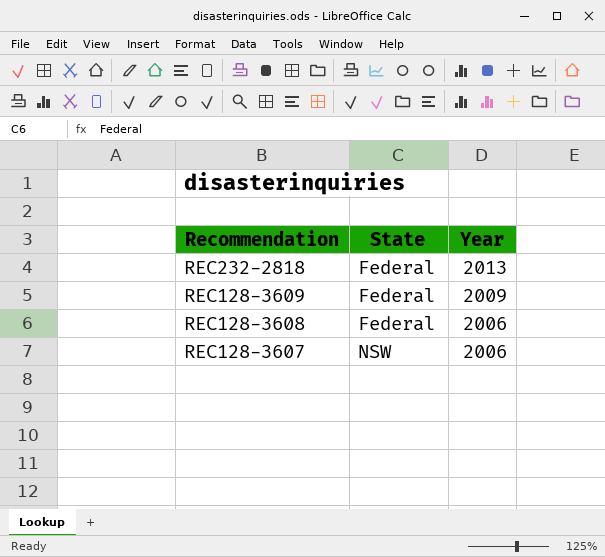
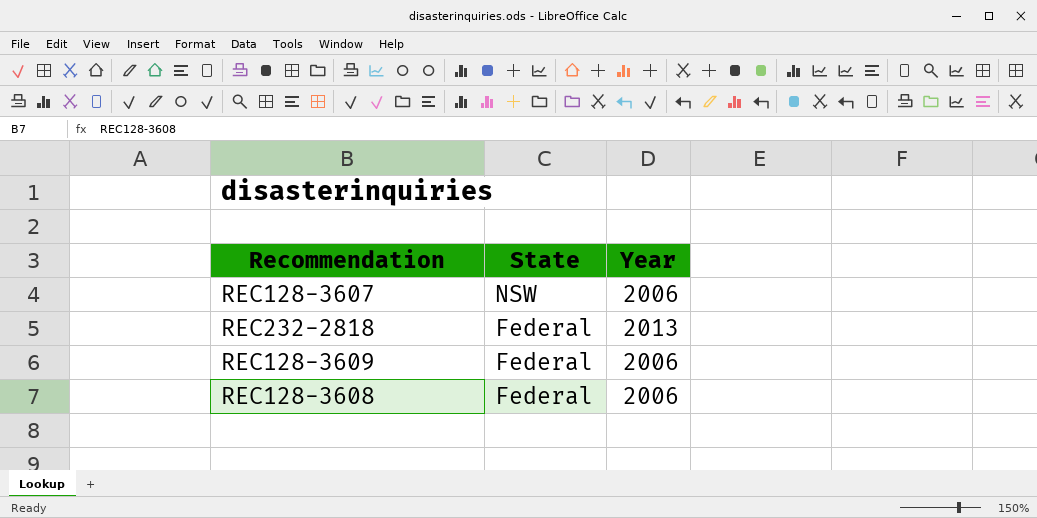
row order: Recommendation descending -> State descending
REC128-3609 | Year: 2009 -> 2006

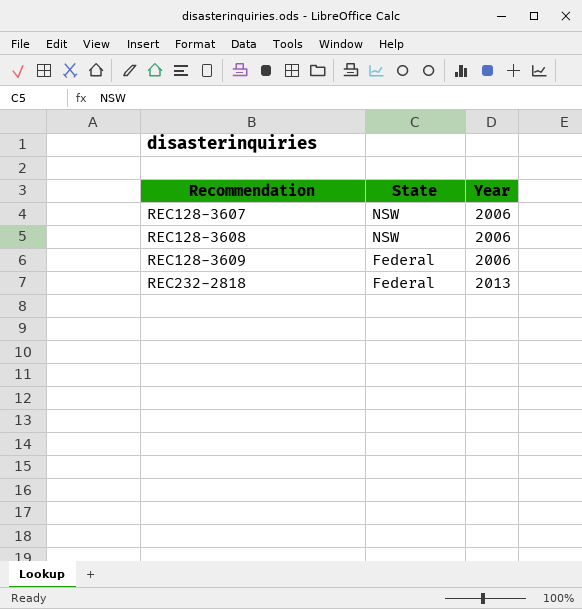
row order: State descending -> Recommendation ascending
REC128-3608 | State: Federal -> NSW

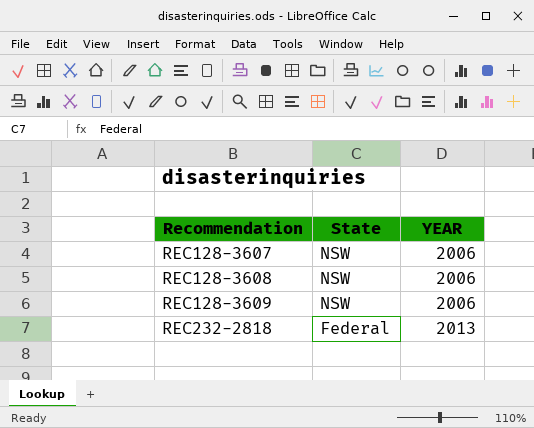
column name: Year -> YEAR
REC128-3609 | State: Federal -> NSW

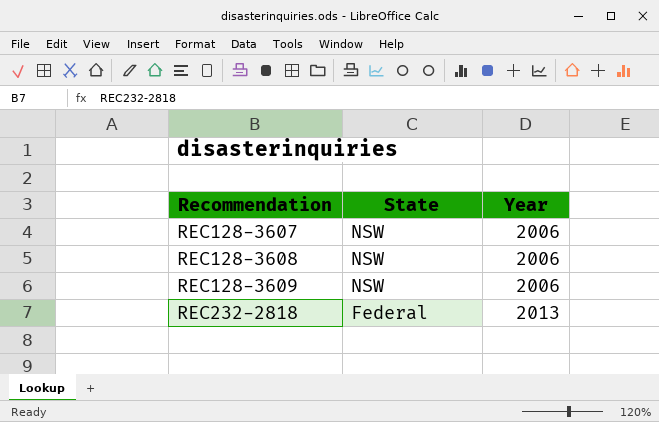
column name: YEAR -> Year

